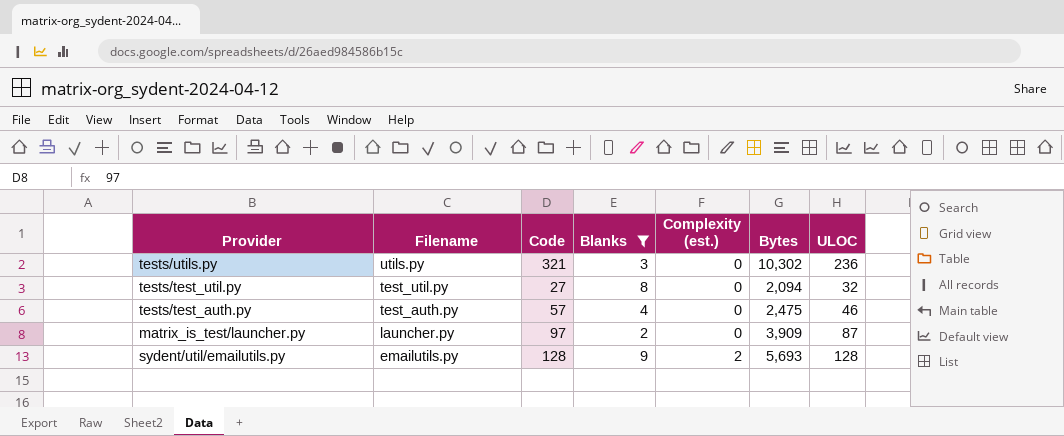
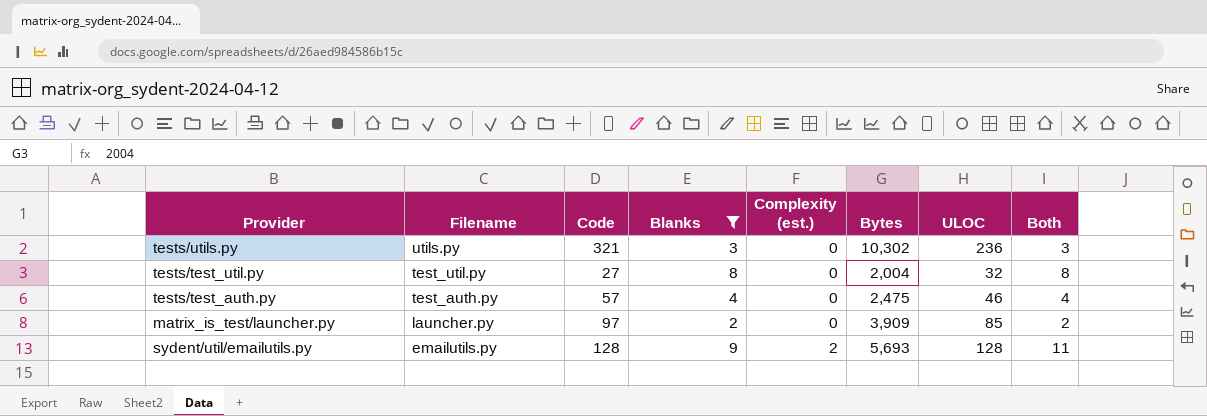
column Both | formula: none -> [Blanks] + [Complexity (est.)]
tests/test_util.py | Bytes: 2,094 -> 2,004
matrix_is_test/launcher.py | ULOC: 87 -> 85

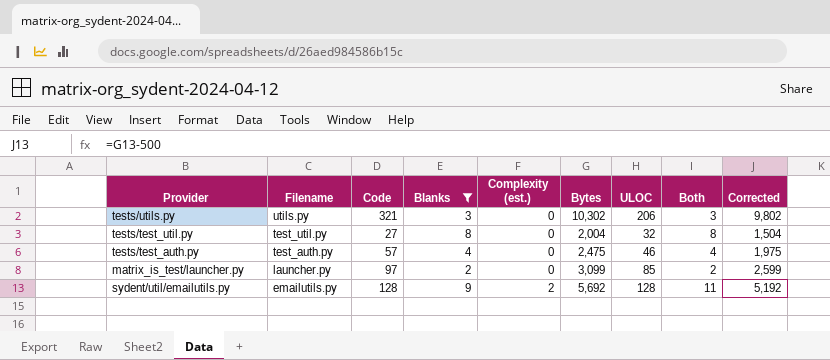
column Corrected | formula: none -> [Bytes] - 500
tests/utils.py | ULOC: 236 -> 206
matrix_is_test/launcher.py | Bytes: 3,909 -> 3,099
sydent/util/emailutils.py | Bytes: 5,693 -> 5,692

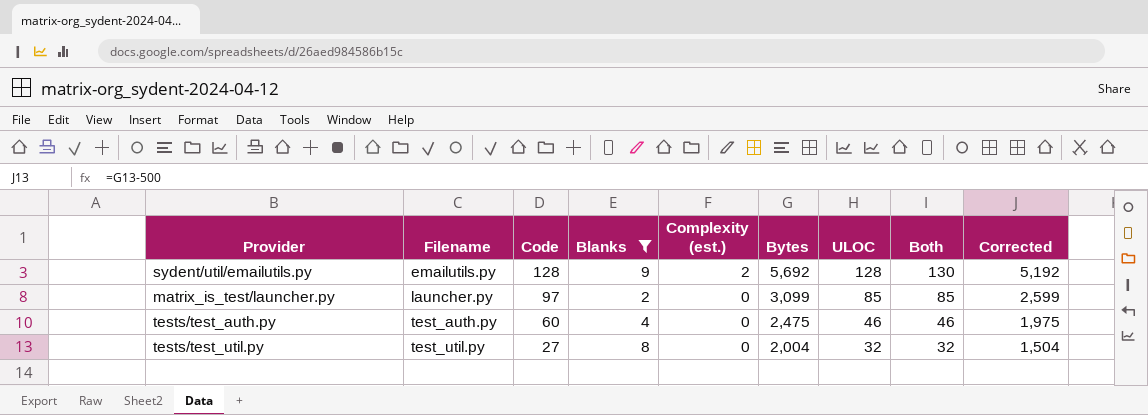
row order: Filename descending -> Filename ascending
column Both | formula: [Blanks] + [Complexity (est.)] -> [Complexity (est.)] + [ULOC]
row tests/utils.py: utils.py | 321 | 3 | 0 | 10,302 | 206 | 3 | 9,802 -> none
tests/test_auth.py | Code: 57 -> 60

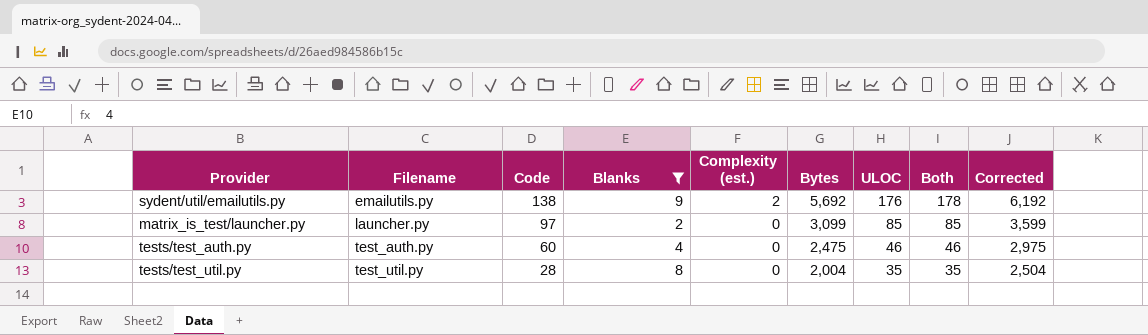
column Corrected | formula: [Bytes] - 500 -> [Bytes] + 500
sydent/util/emailutils.py | Code: 128 -> 138
sydent/util/emailutils.py | ULOC: 128 -> 176
sydent/util/emailutils.py | Both: 130 -> 178
tests/test_util.py | Code: 27 -> 28
tests/test_util.py | ULOC: 32 -> 35
tests/test_util.py | Both: 32 -> 35

